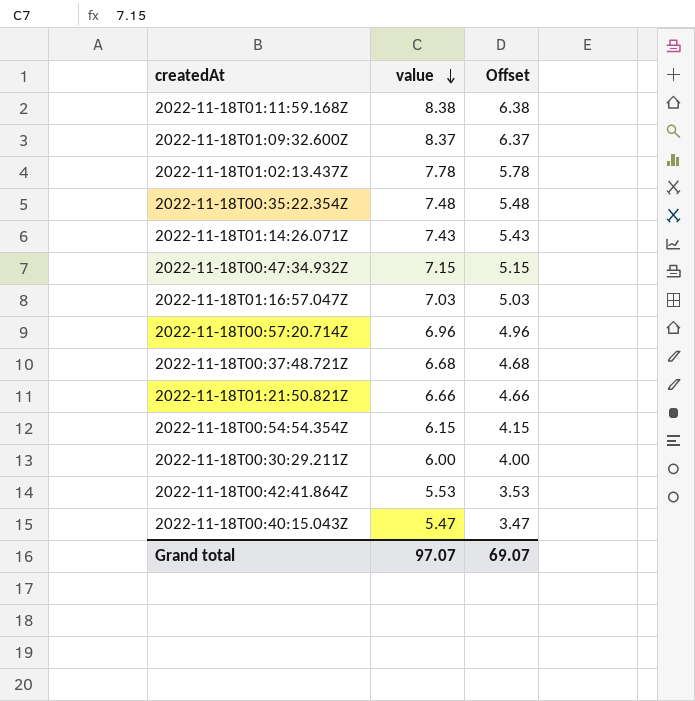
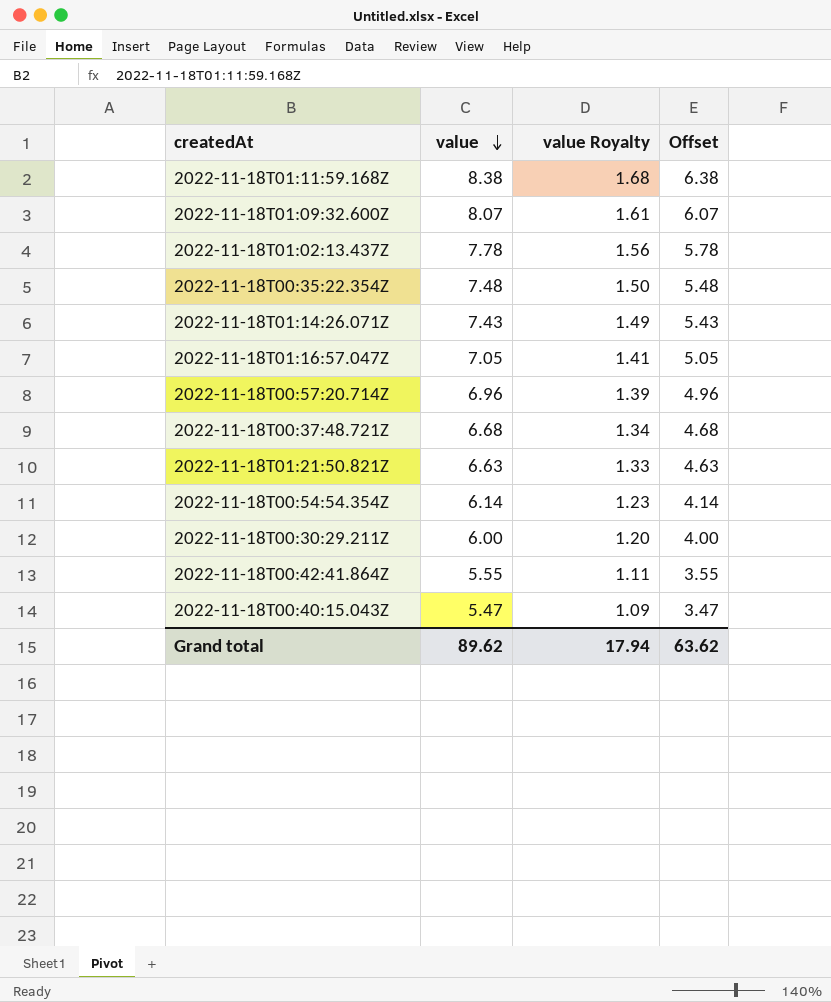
column value Royalty | formula: none -> [value] * 0.2
row 2022-11-18T00:47:34.932Z: 7.15 | 5.15 -> none
2022-11-18T01:09:32.600Z | value: 8.37 -> 8.07
2022-11-18T01:09:32.600Z | Offset: 6.37 -> 6.07
2022-11-18T01:16:57.047Z | value: 7.03 -> 7.05
2022-11-18T01:16:57.047Z | Offset: 5.03 -> 5.05
2022-11-18T01:21:50.821Z | value: 6.66 -> 6.63
2022-11-18T01:21:50.821Z | Offset: 4.66 -> 4.63
2022-11-18T00:54:54.354Z | value: 6.15 -> 6.14
2022-11-18T00:54:54.354Z | Offset: 4.15 -> 4.14
2022-11-18T00:42:41.864Z | value: 5.53 -> 5.55
2022-11-18T00:42:41.864Z | Offset: 3.53 -> 3.55
Grand total | value: 97.07 -> 89.62
Grand total | Offset: 69.07 -> 63.62

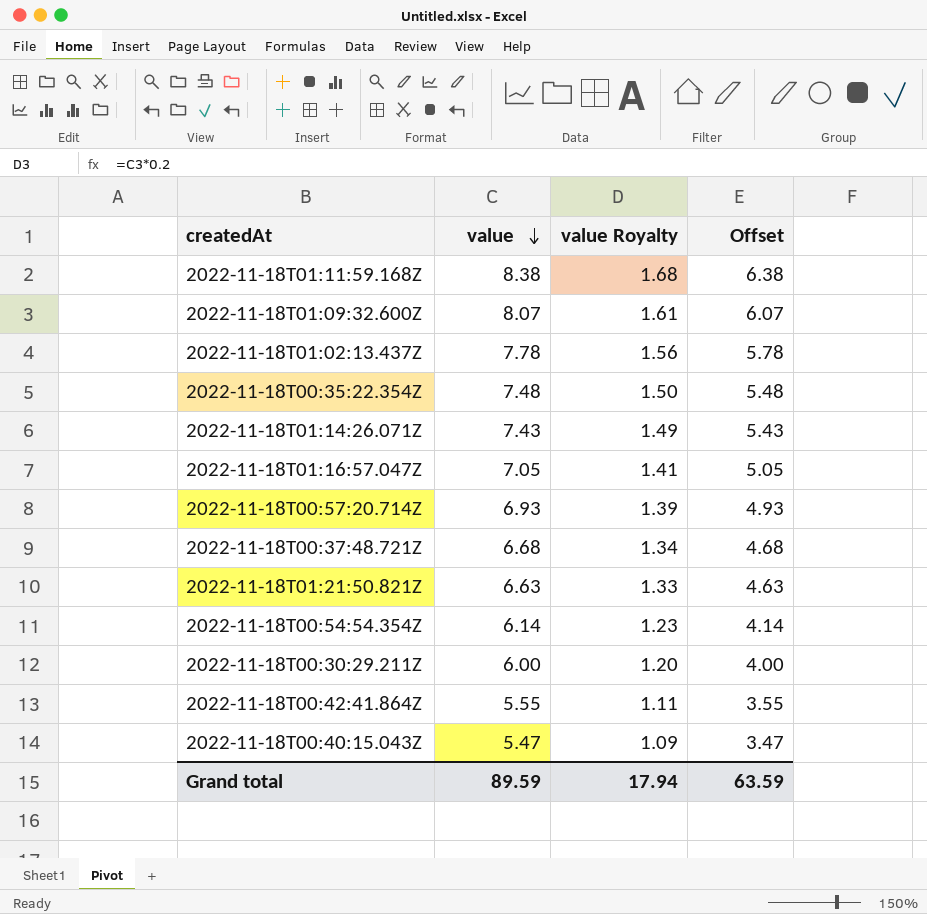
2022-11-18T00:57:20.714Z | value: 6.96 -> 6.93
2022-11-18T00:57:20.714Z | Offset: 4.96 -> 4.93
Grand total | value: 89.62 -> 89.59
Grand total | Offset: 63.62 -> 63.59

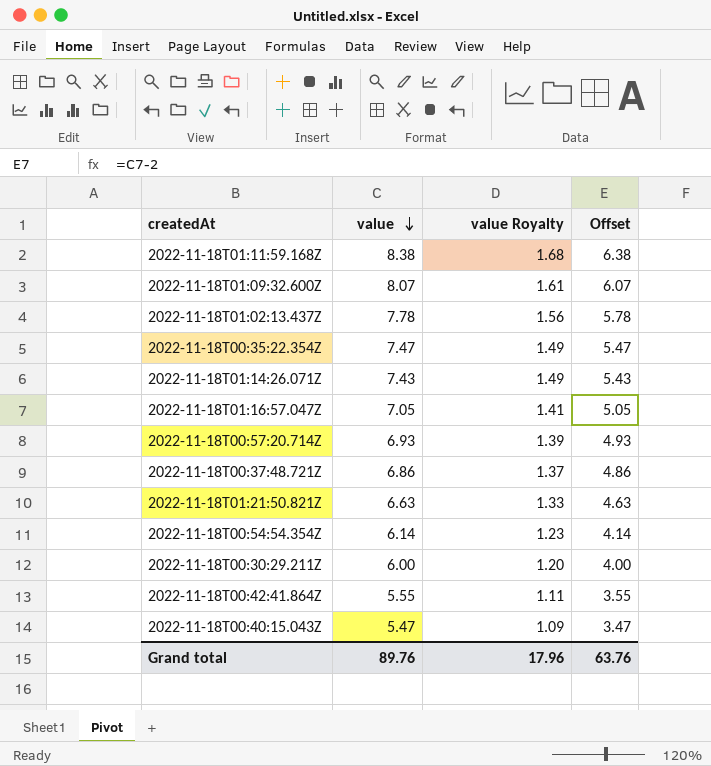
2022-11-18T00:35:22.354Z | value: 7.48 -> 7.47
2022-11-18T00:35:22.354Z | value Royalty: 1.50 -> 1.49
2022-11-18T00:35:22.354Z | Offset: 5.48 -> 5.47
2022-11-18T00:37:48.721Z | value: 6.68 -> 6.86
2022-11-18T00:37:48.721Z | value Royalty: 1.34 -> 1.37
2022-11-18T00:37:48.721Z | Offset: 4.68 -> 4.86
Grand total | value: 89.59 -> 89.76
Grand total | value Royalty: 17.94 -> 17.96
Grand total | Offset: 63.59 -> 63.76

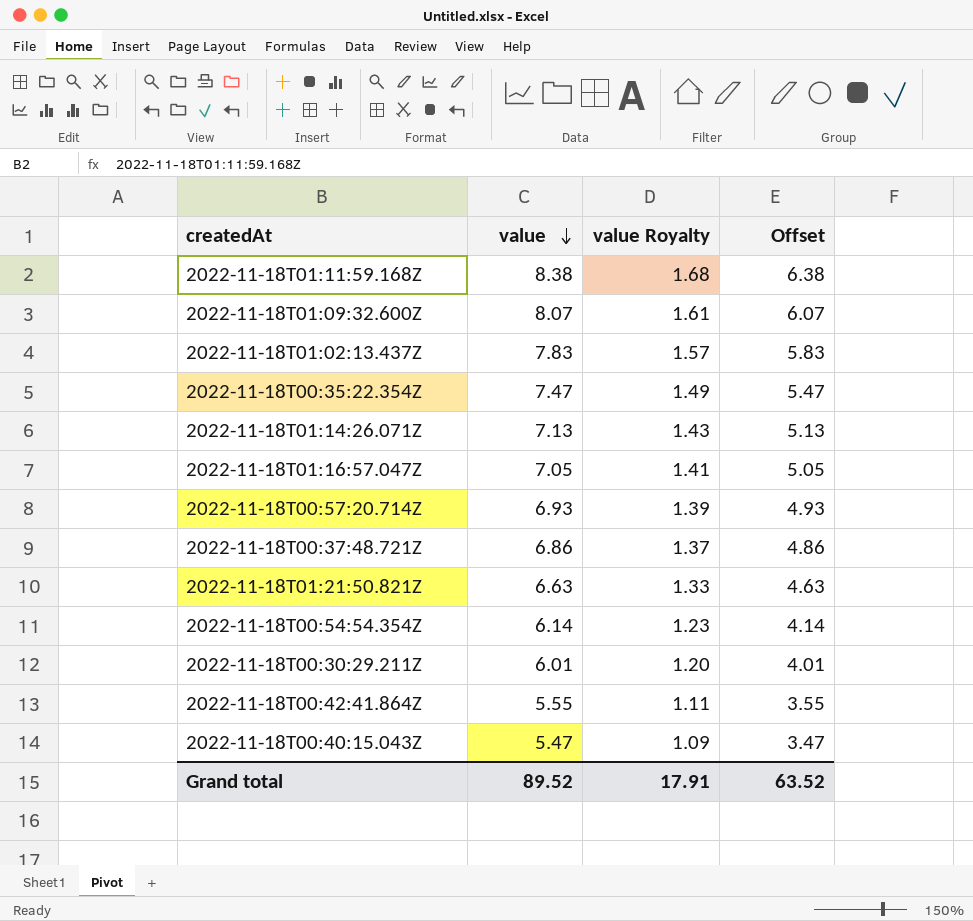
2022-11-18T01:02:13.437Z | value: 7.78 -> 7.83
2022-11-18T01:02:13.437Z | value Royalty: 1.56 -> 1.57
2022-11-18T01:02:13.437Z | Offset: 5.78 -> 5.83
2022-11-18T01:14:26.071Z | value: 7.43 -> 7.13
2022-11-18T01:14:26.071Z | value Royalty: 1.49 -> 1.43
2022-11-18T01:14:26.071Z | Offset: 5.43 -> 5.13
2022-11-18T00:30:29.211Z | value: 6.00 -> 6.01
2022-11-18T00:30:29.211Z | Offset: 4.00 -> 4.01
Grand total | value: 89.76 -> 89.52
Grand total | value Royalty: 17.96 -> 17.91
Grand total | Offset: 63.76 -> 63.52

